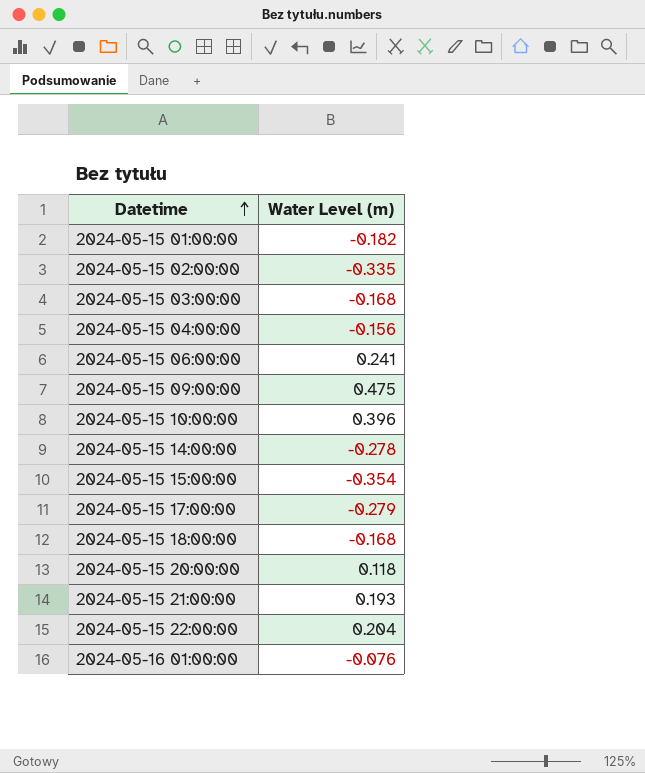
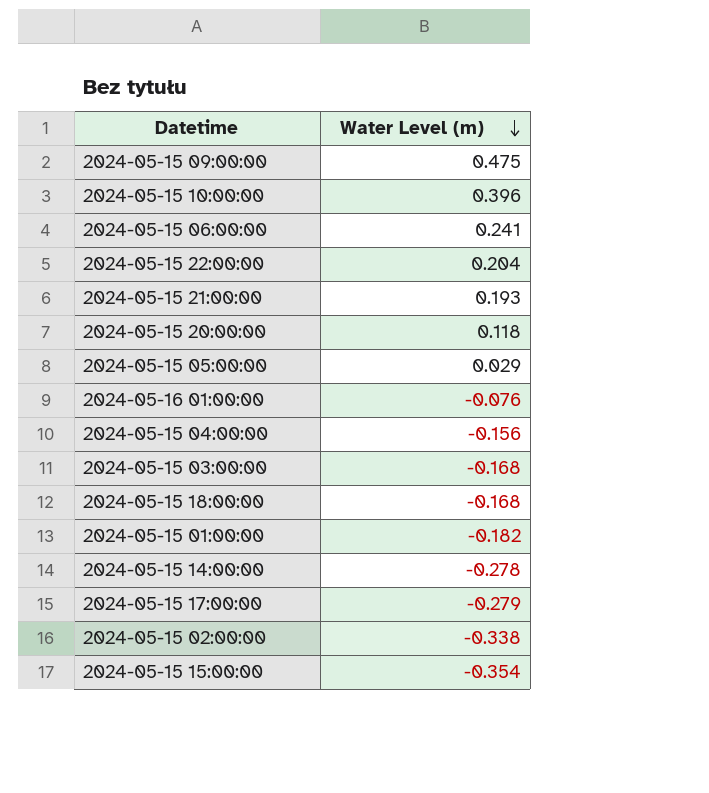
row order: Datetime ascending -> Water Level (m) descending
row 2024-05-15 05:00:00: none -> 0.029
2024-05-15 02:00:00 | Water Level (m): -0.335 -> -0.338

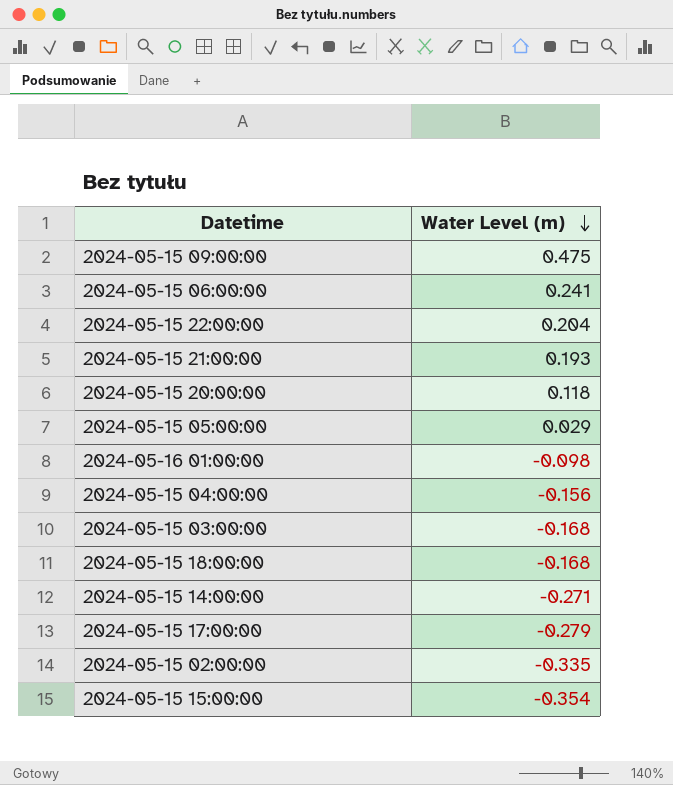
row 2024-05-15 10:00:00: 0.396 -> none
row 2024-05-15 01:00:00: -0.182 -> none
2024-05-16 01:00:00 | Water Level (m): -0.076 -> -0.098
2024-05-15 14:00:00 | Water Level (m): -0.278 -> -0.271
2024-05-15 02:00:00 | Water Level (m): -0.338 -> -0.335

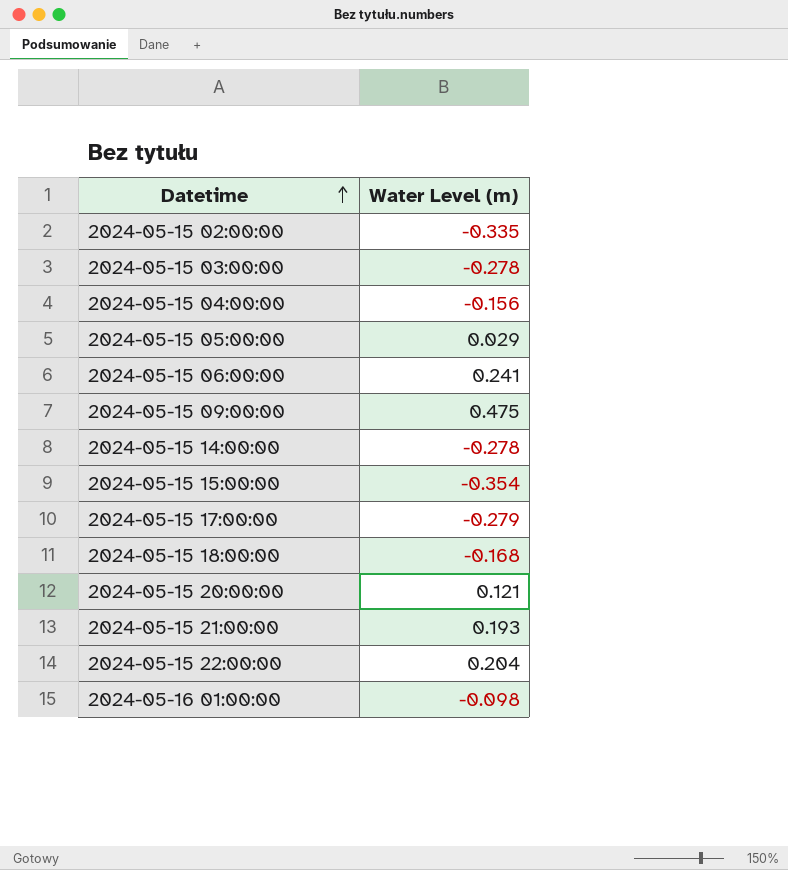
row order: Water Level (m) descending -> Datetime ascending
2024-05-15 03:00:00 | Water Level (m): -0.168 -> -0.278
2024-05-15 14:00:00 | Water Level (m): -0.271 -> -0.278
2024-05-15 20:00:00 | Water Level (m): 0.118 -> 0.121

